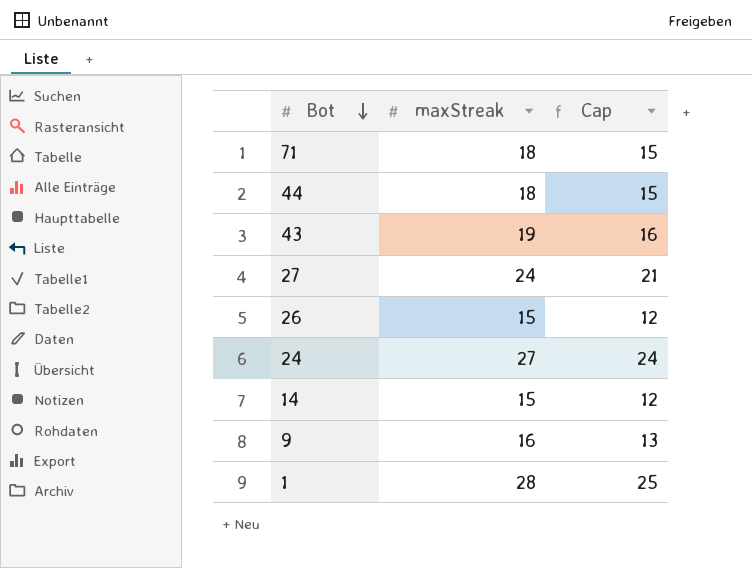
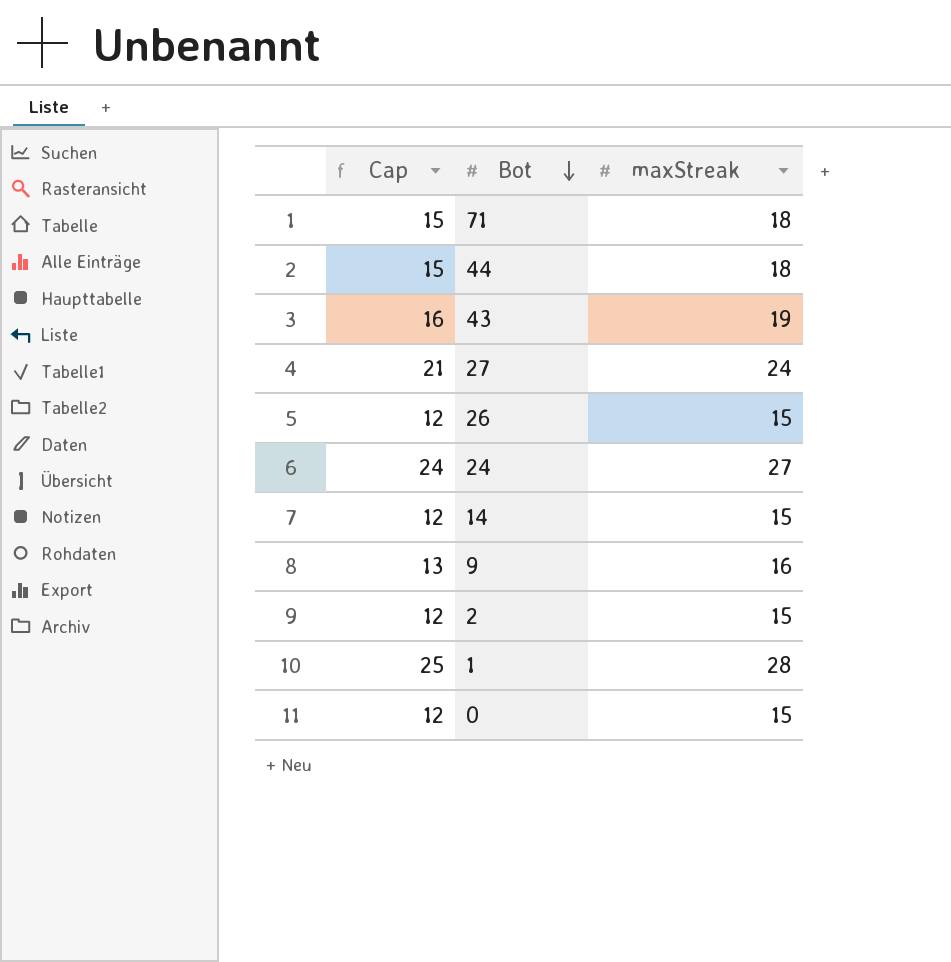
column Cap | position: 3 -> 1
row 2: none -> 12 | 15
row 0: none -> 12 | 15

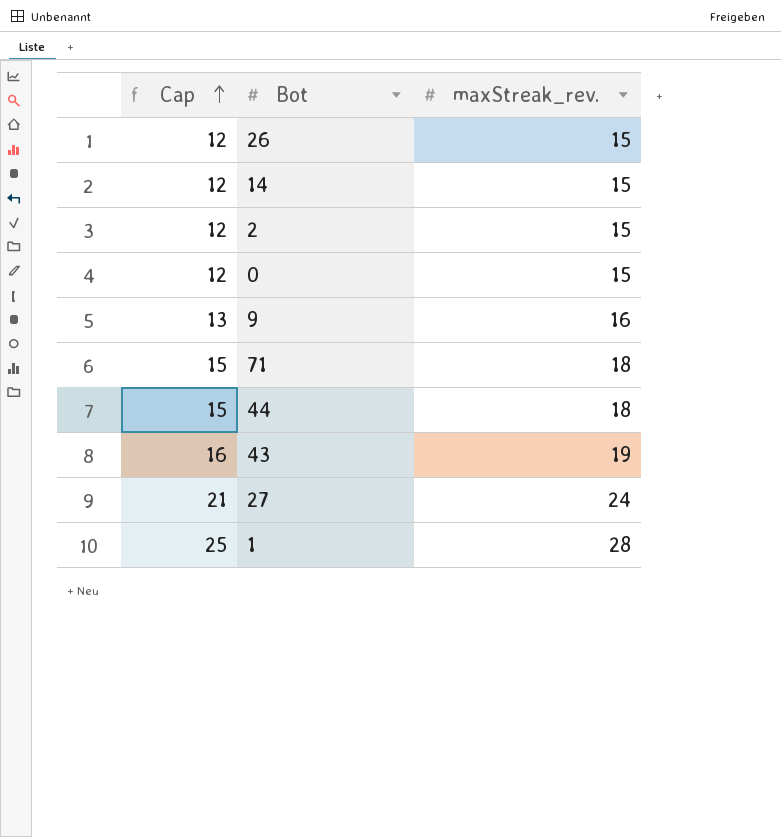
row order: Bot descending -> Cap ascending
column name: maxStreak -> maxStreak_rev.
row 24: 24 | 27 -> none

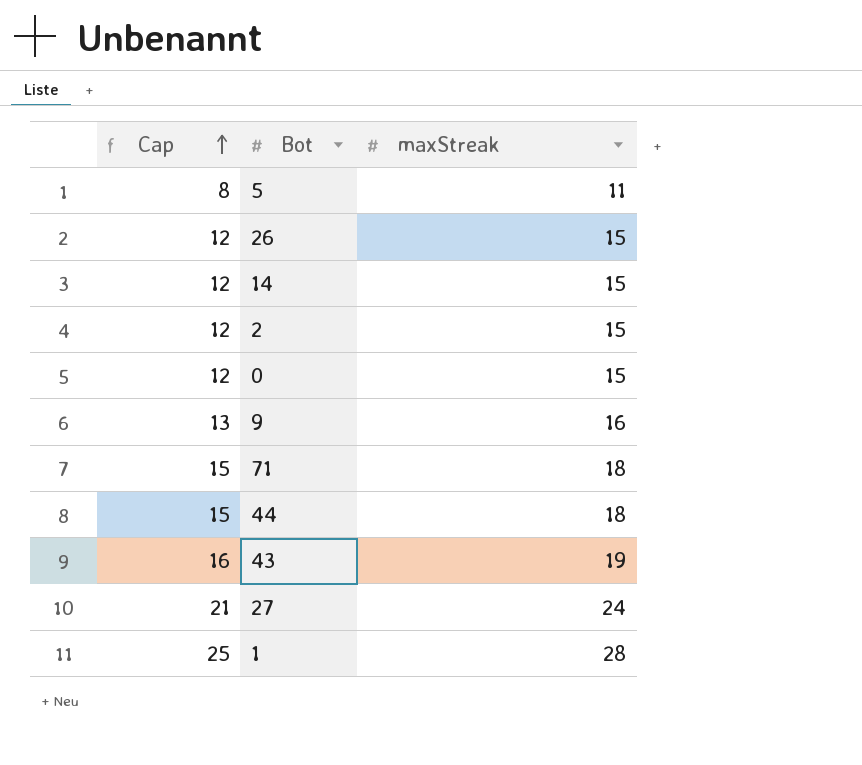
column name: maxStreak_rev. -> maxStreak
row 5: none -> 8 | 11

